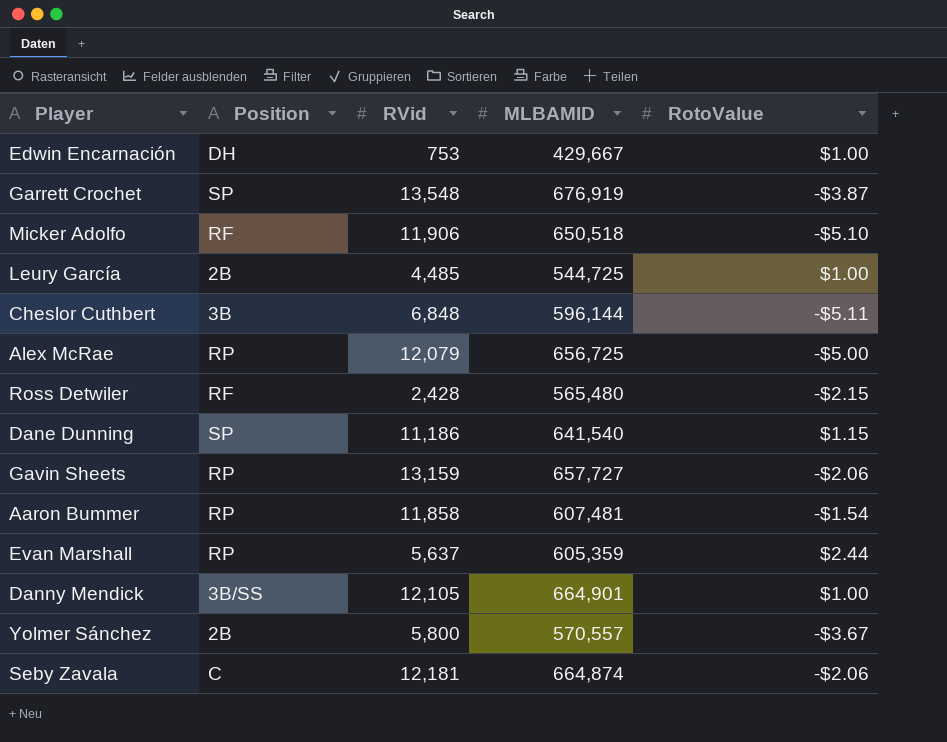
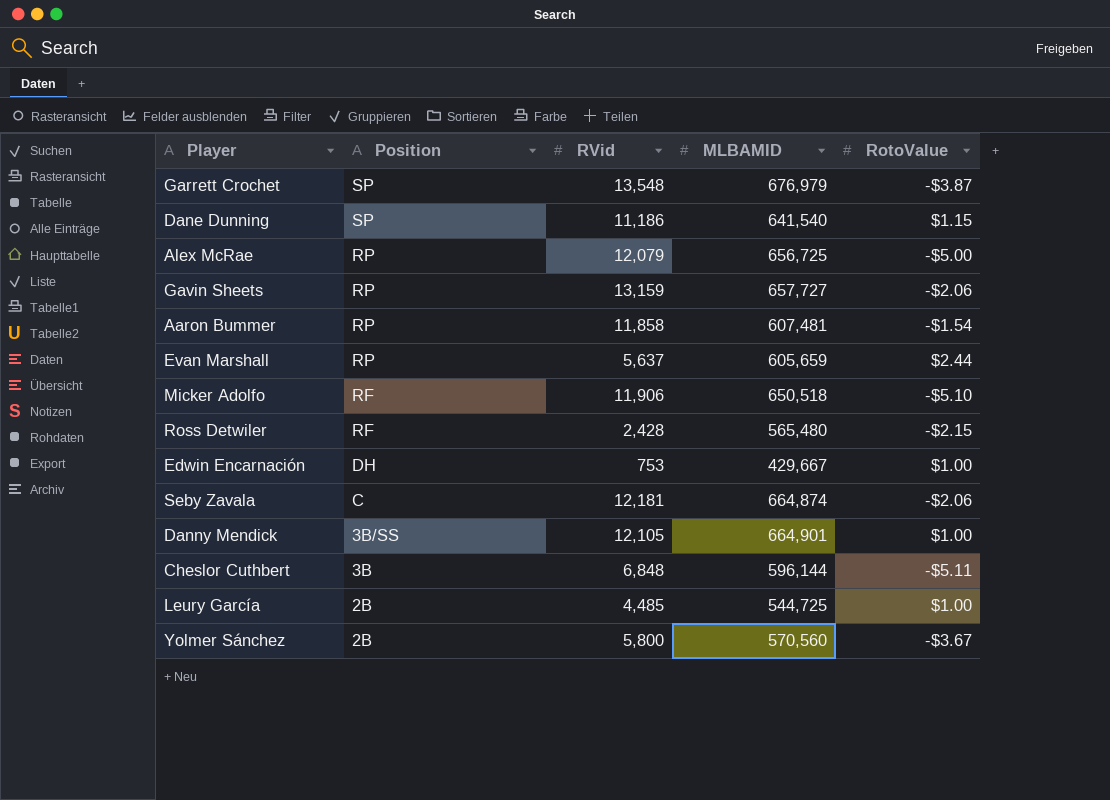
row order: none -> Position descending
Garrett Crochet | MLBAMID: 676,919 -> 676,979
Evan Marshall | MLBAMID: 605,359 -> 605,659
Yolmer Sánchez | MLBAMID: 570,557 -> 570,560

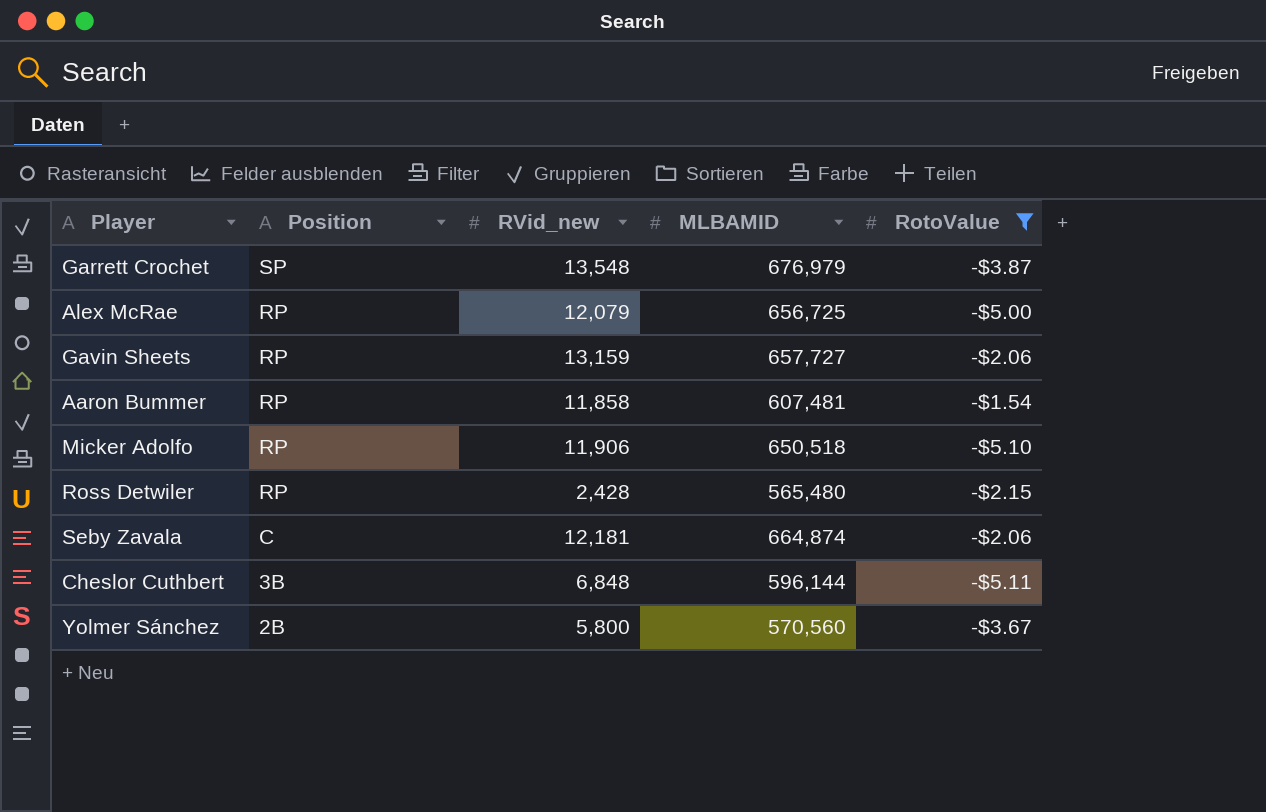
filter: none -> RotoValue <= -$1.54
column name: RVid -> RVid_new
Micker Adolfo | Position: RF -> RP
Ross Detwiler | Position: RF -> RP

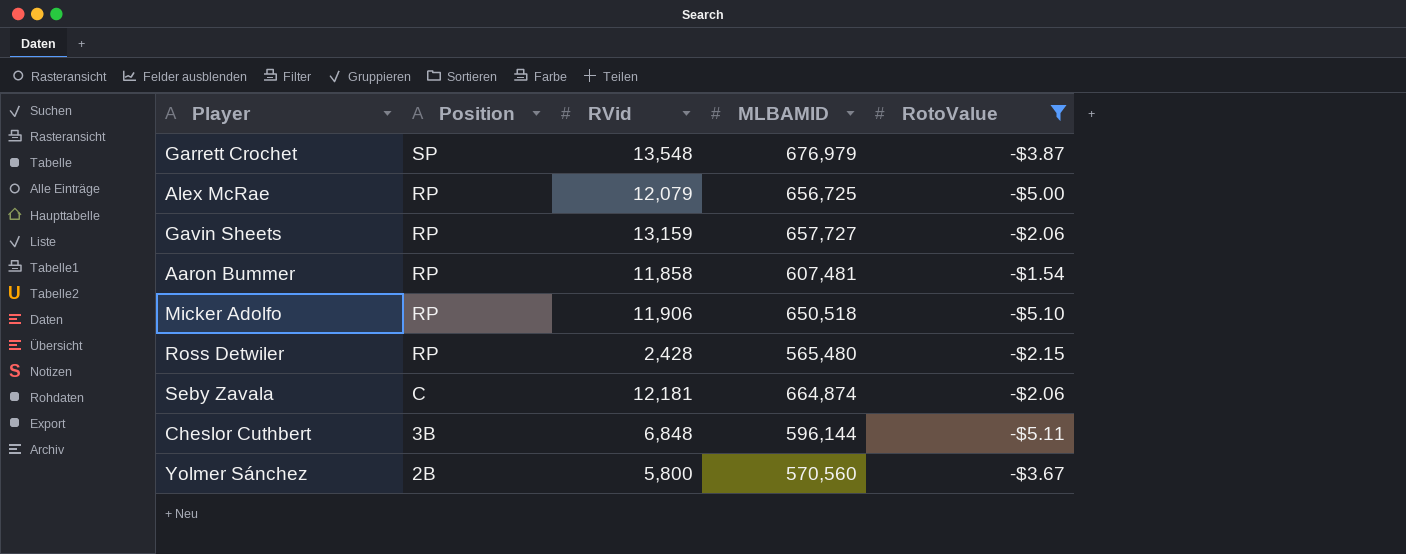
column name: RVid_new -> RVid

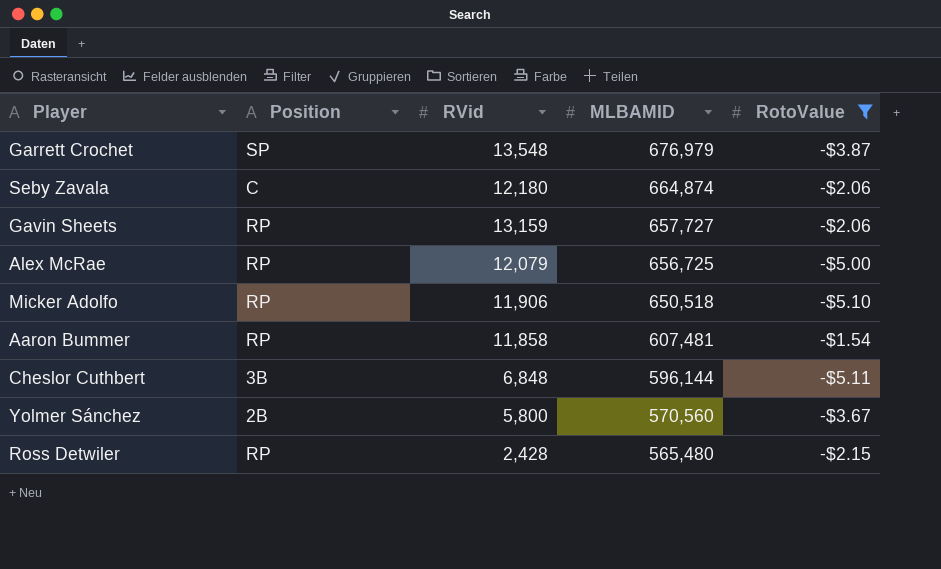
row order: Position descending -> MLBAMID descending
Seby Zavala | RVid: 12,181 -> 12,180

